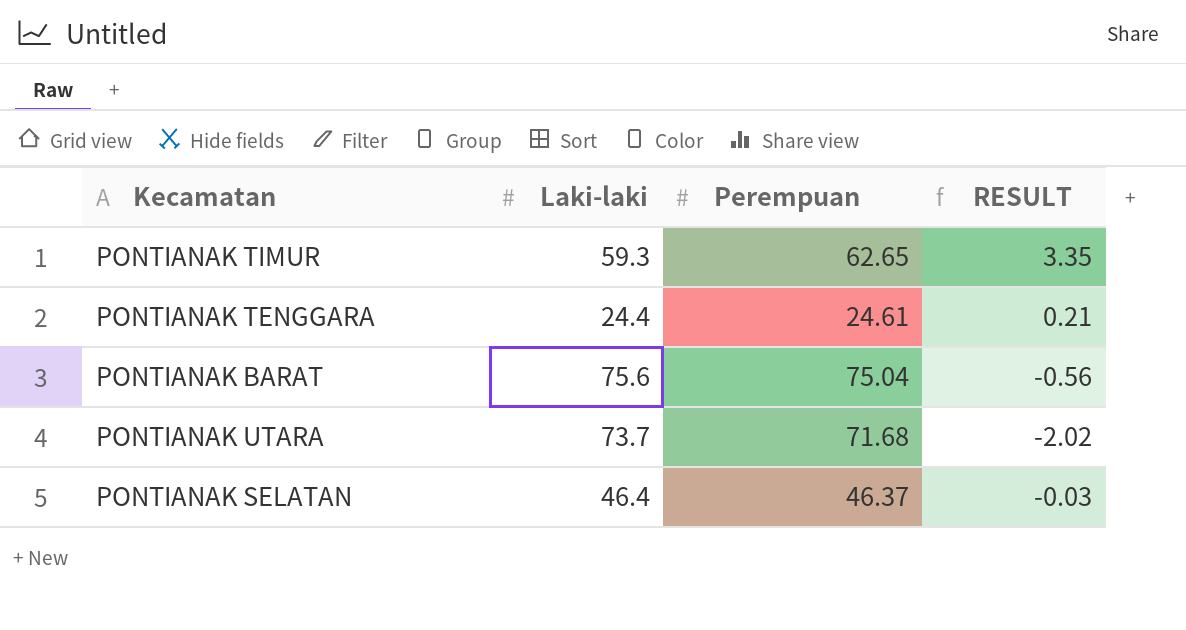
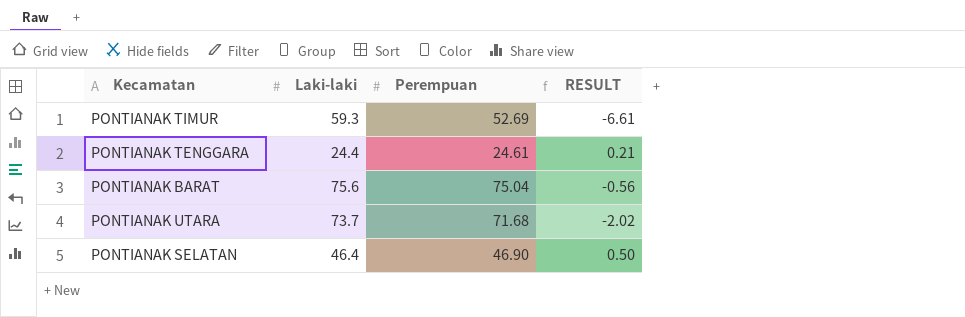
PONTIANAK TIMUR | Perempuan: 62.65 -> 52.69
PONTIANAK TIMUR | RESULT: 3.35 -> -6.61
PONTIANAK SELATAN | Perempuan: 46.37 -> 46.90
PONTIANAK SELATAN | RESULT: -0.03 -> 0.50

